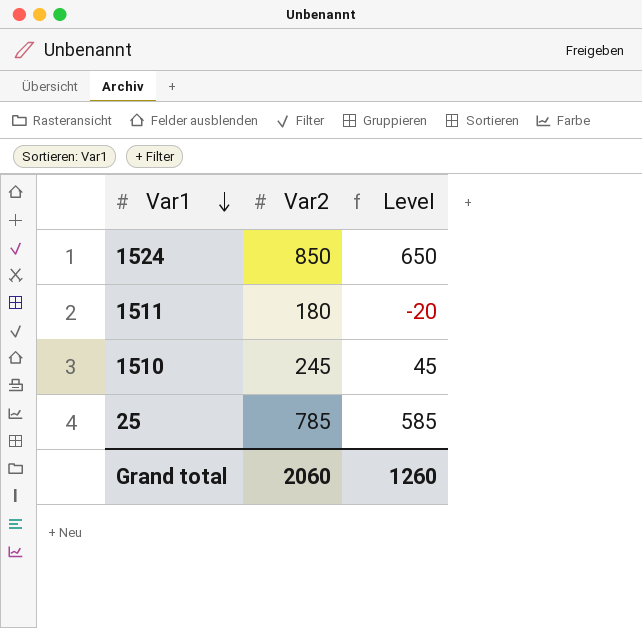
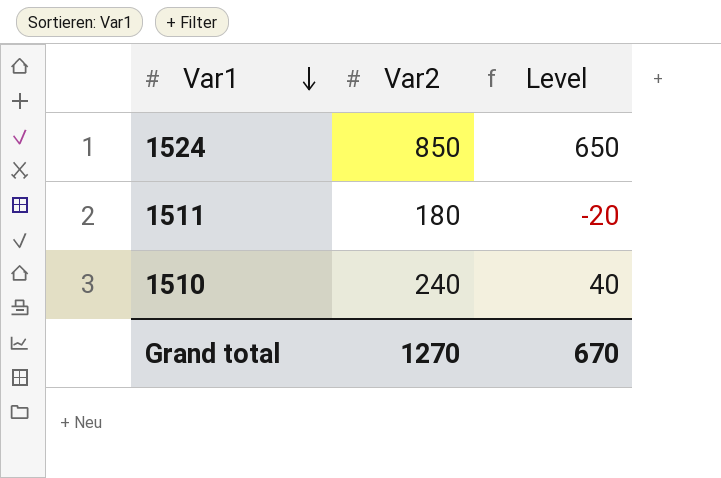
row 25: 785 | 585 -> none
1510 | Var2: 245 -> 240
1510 | Level: 45 -> 40
Grand total | Var2: 2060 -> 1270
Grand total | Level: 1260 -> 670

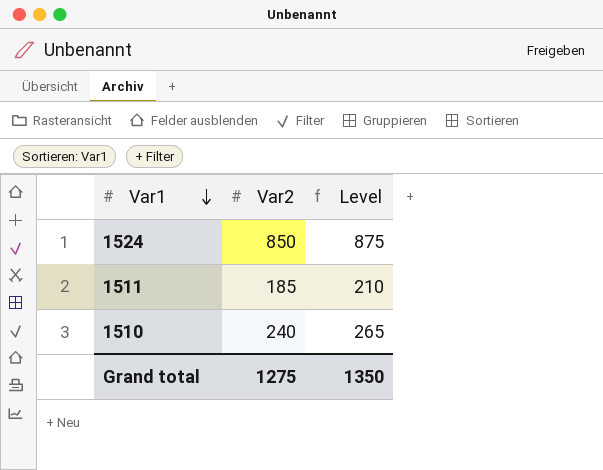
column Level | formula: [Var2] - 200 -> [Var2] + 25
1511 | Var2: 180 -> 185
Grand total | Var2: 1270 -> 1275
Grand total | Level: 670 -> 1350

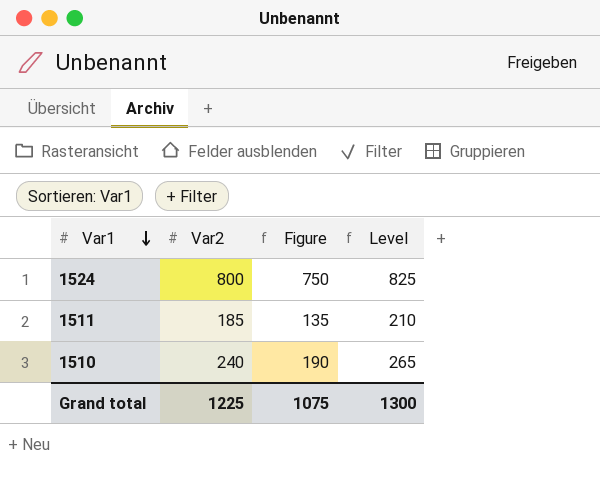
column Figure | formula: none -> [Var2] - 50
1524 | Var2: 850 -> 800
1524 | Level: 875 -> 825
Grand total | Var2: 1275 -> 1225
Grand total | Level: 1350 -> 1300

